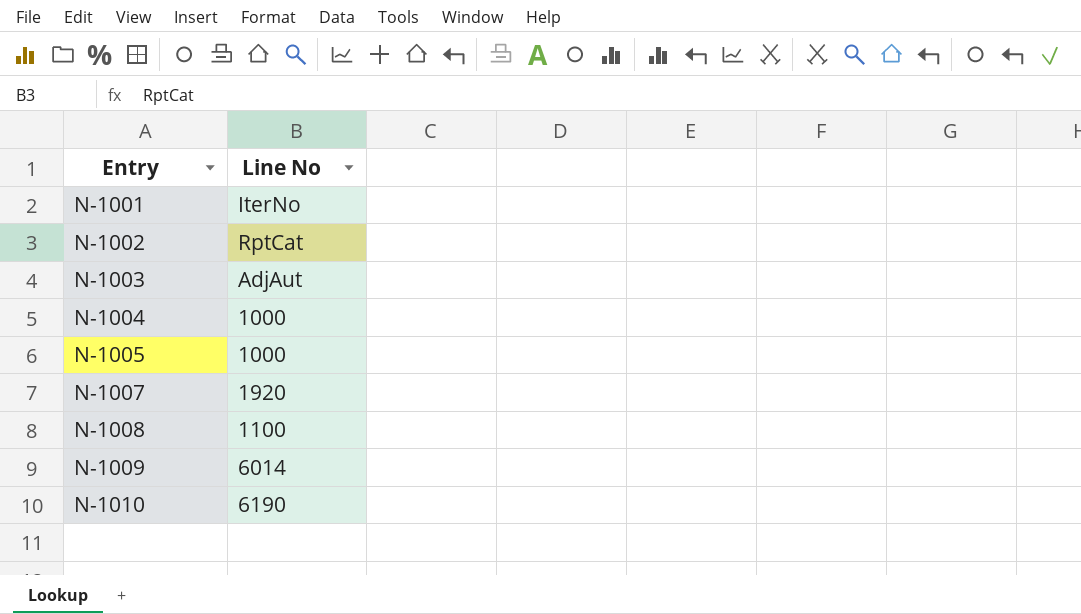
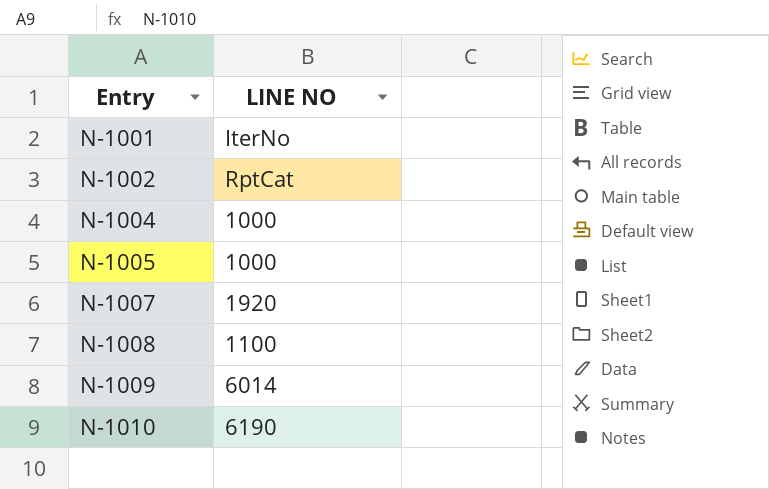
column name: Line No -> LINE NO
row N-1003: AdjAut -> none

